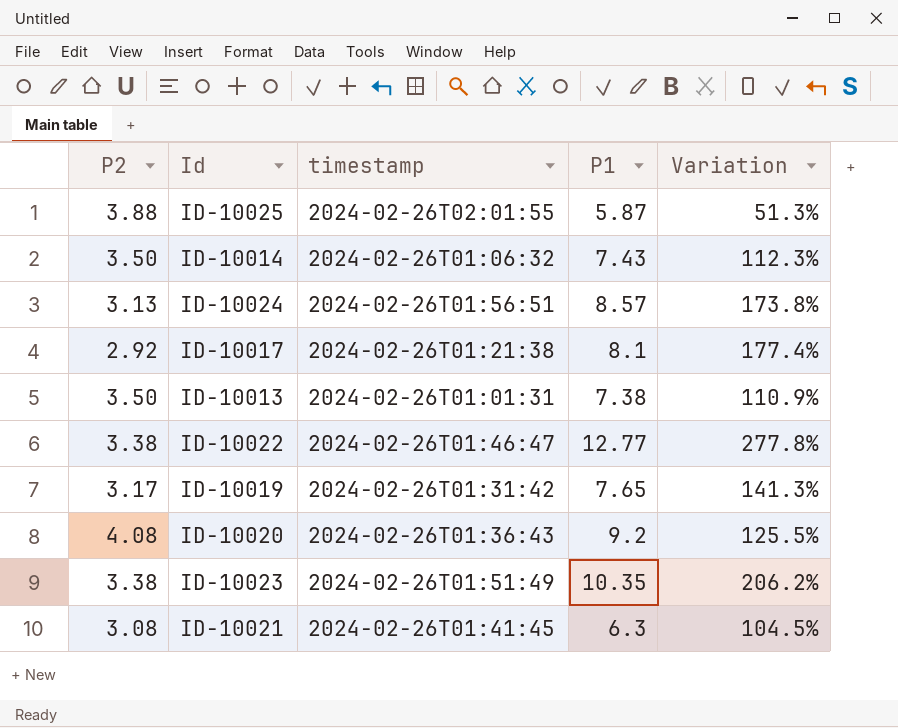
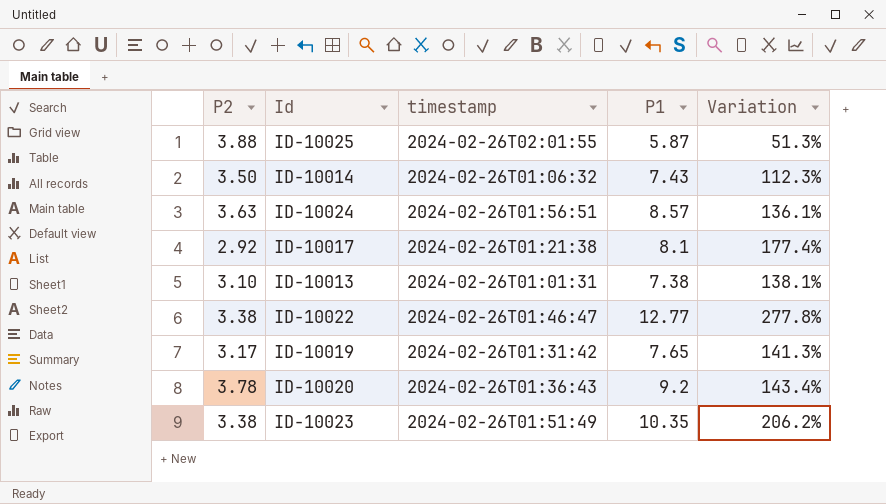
row ID-10021: 3.08 | 2024-02-26T01:41:45 | 6.3 | 104.5% -> none
ID-10024 | P2: 3.13 -> 3.63
ID-10024 | Variation: 173.8% -> 136.1%
ID-10013 | P2: 3.50 -> 3.10
ID-10013 | Variation: 110.9% -> 138.1%
ID-10020 | P2: 4.08 -> 3.78
ID-10020 | Variation: 125.5% -> 143.4%

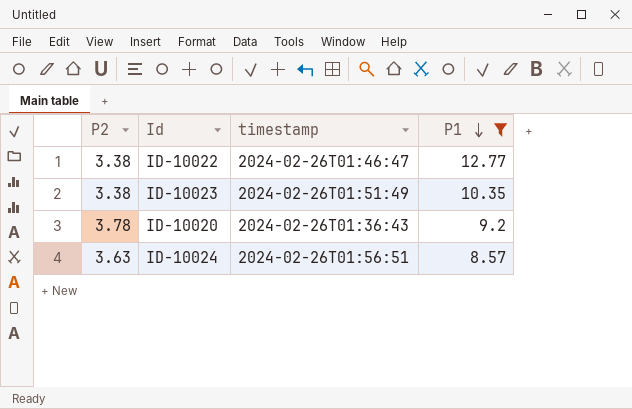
filter: none -> P1 >= 8.57
row order: none -> P1 descending
column Variation | formula: ([P1] - [P2]) / [P2] -> none

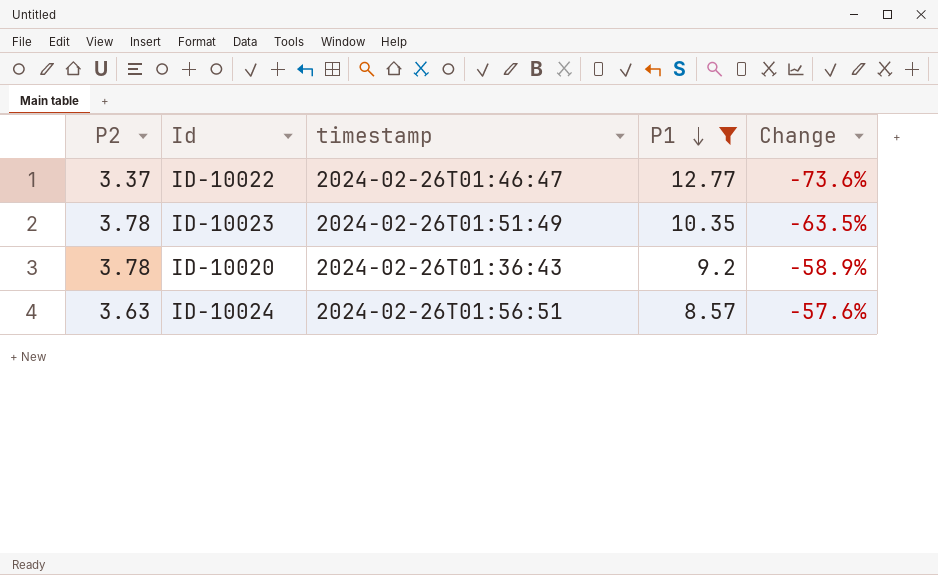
column Change | formula: none -> ([P2] - [P1]) / [P1]
ID-10022 | P2: 3.38 -> 3.37
ID-10023 | P2: 3.38 -> 3.78

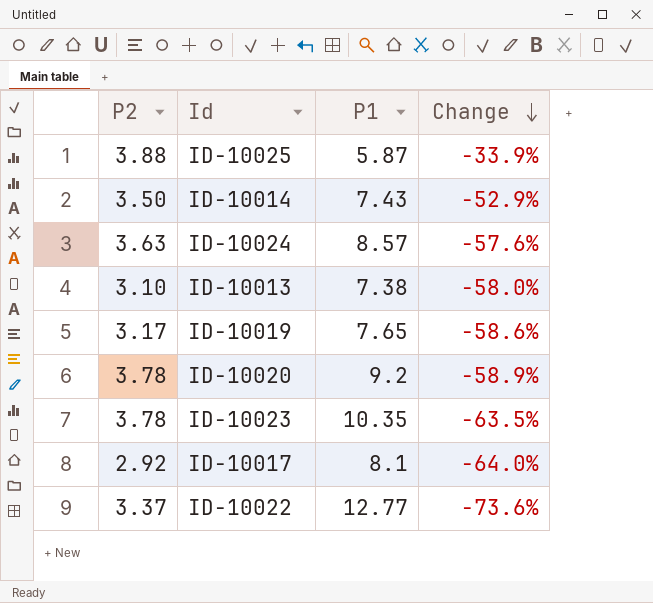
filter: P1 >= 8.57 -> none
row order: P1 descending -> Change descending
column timestamp | position: 3 -> none

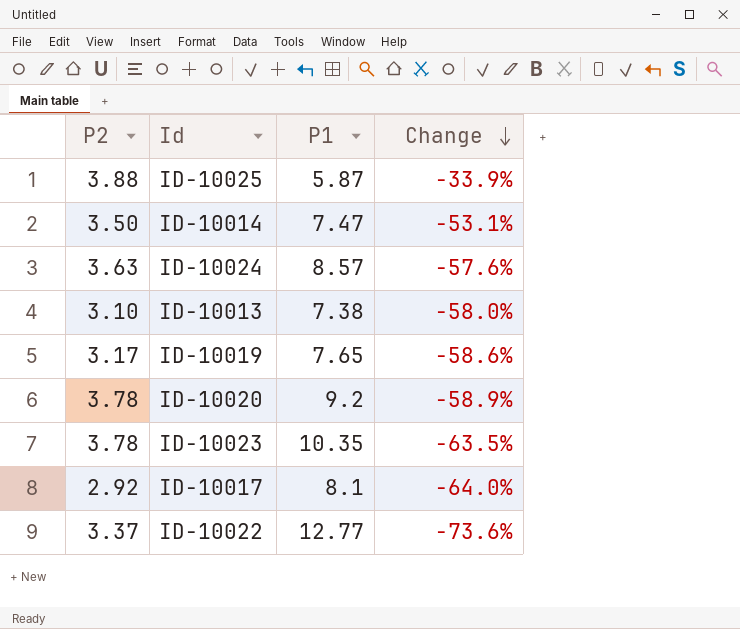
ID-10014 | P1: 7.43 -> 7.47
ID-10014 | Change: -52.9% -> -53.1%

